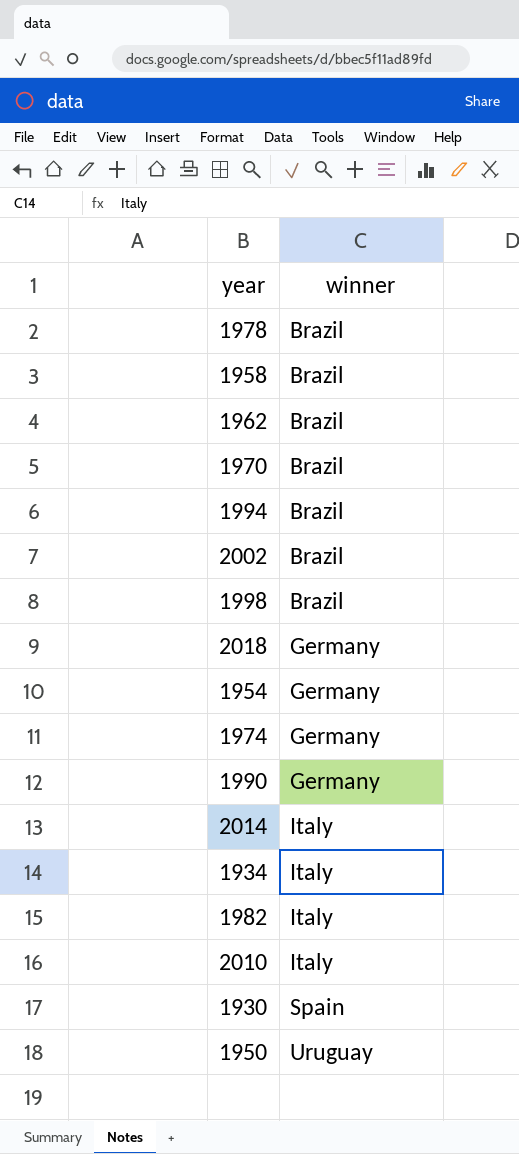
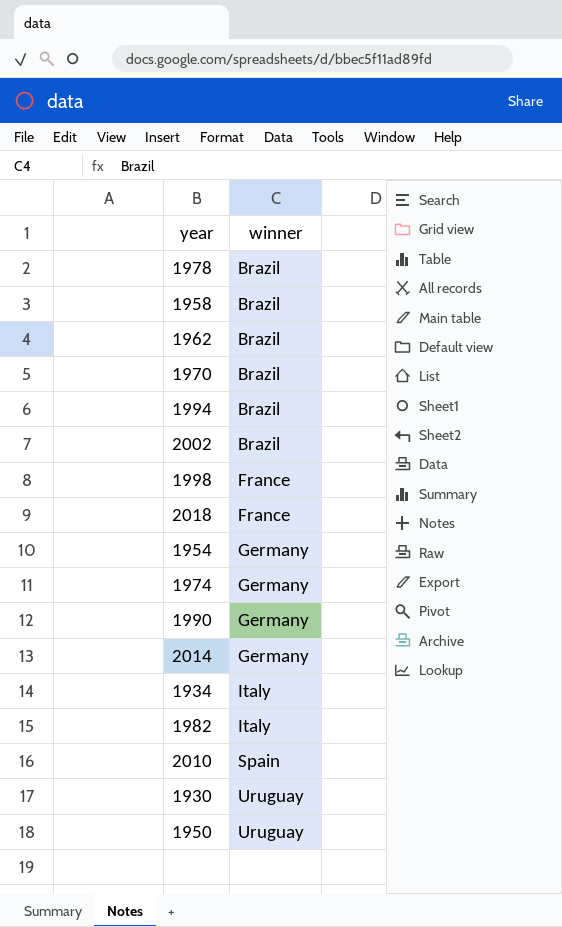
1998 | winner: Brazil -> France
2018 | winner: Germany -> France
2014 | winner: Italy -> Germany
2010 | winner: Italy -> Spain
1930 | winner: Spain -> Uruguay

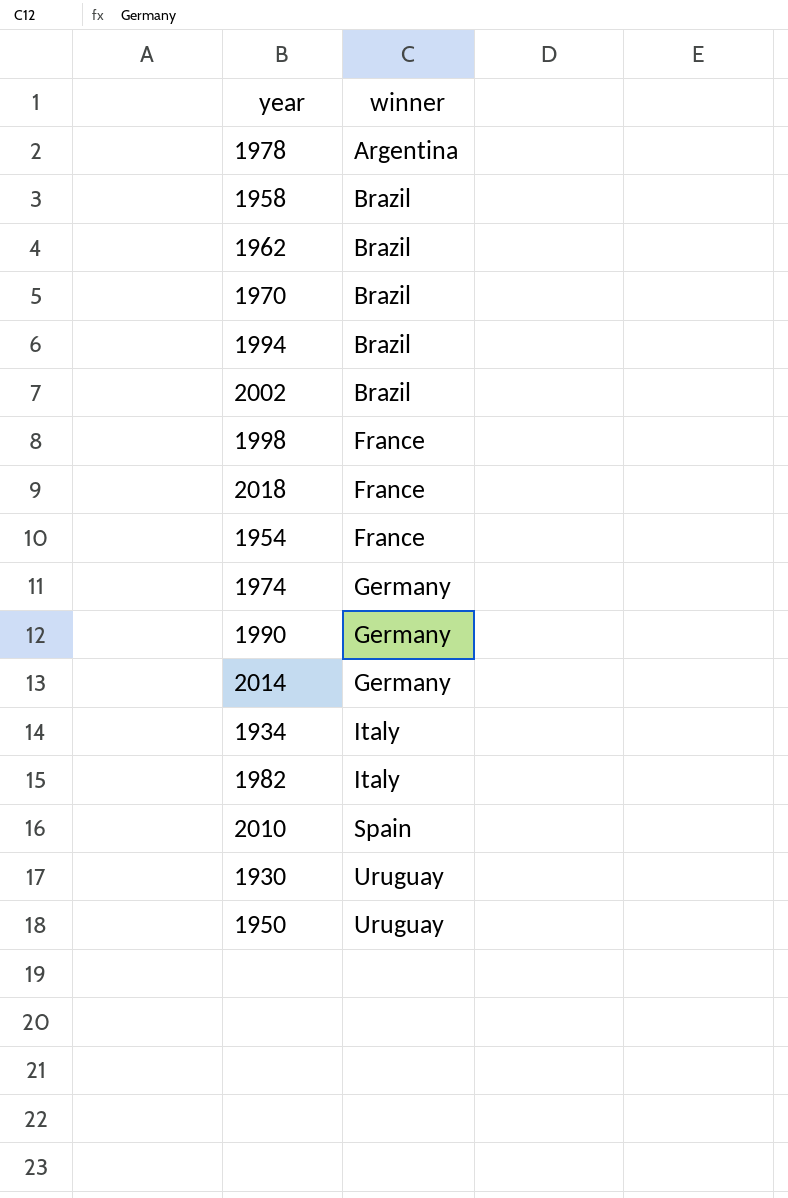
1978 | winner: Brazil -> Argentina
1954 | winner: Germany -> France

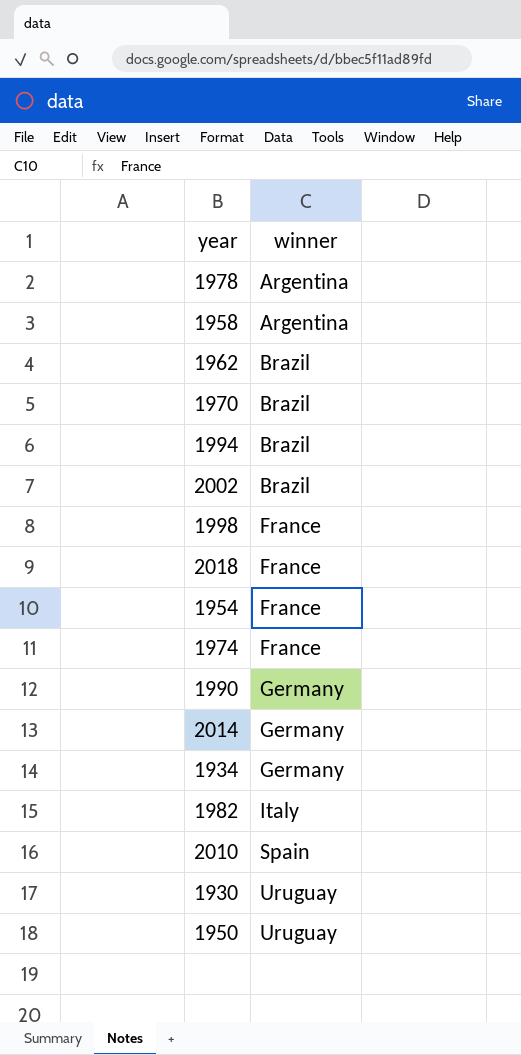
1958 | winner: Brazil -> Argentina
1974 | winner: Germany -> France
1934 | winner: Italy -> Germany

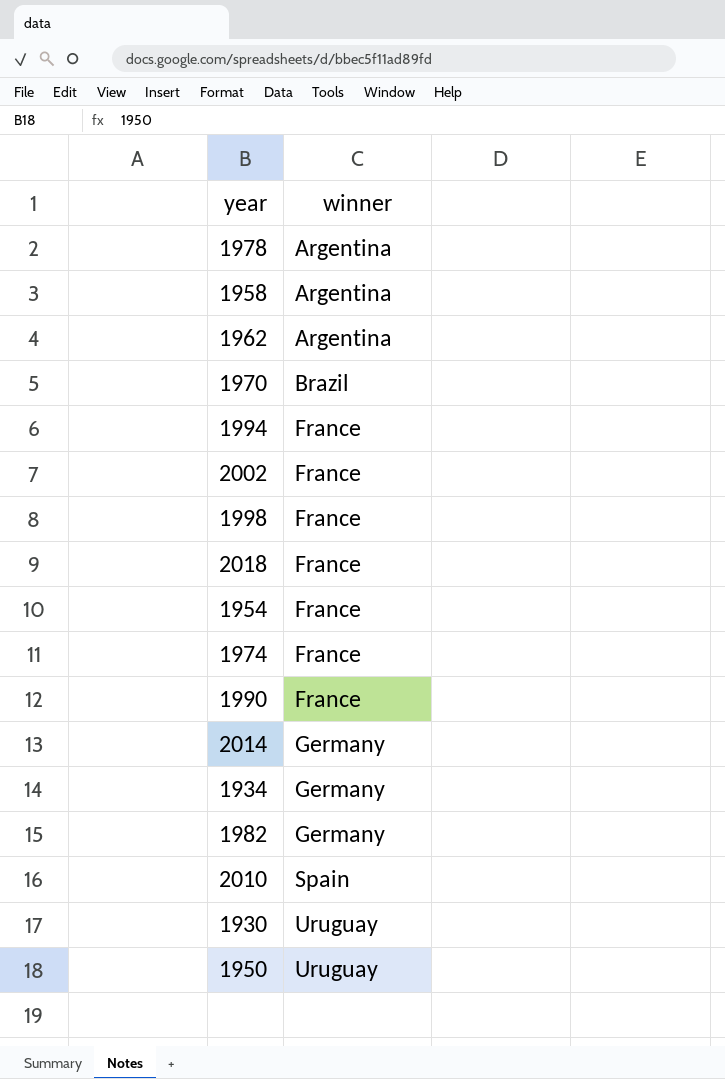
1962 | winner: Brazil -> Argentina
1994 | winner: Brazil -> France
2002 | winner: Brazil -> France
1990 | winner: Germany -> France
1982 | winner: Italy -> Germany

